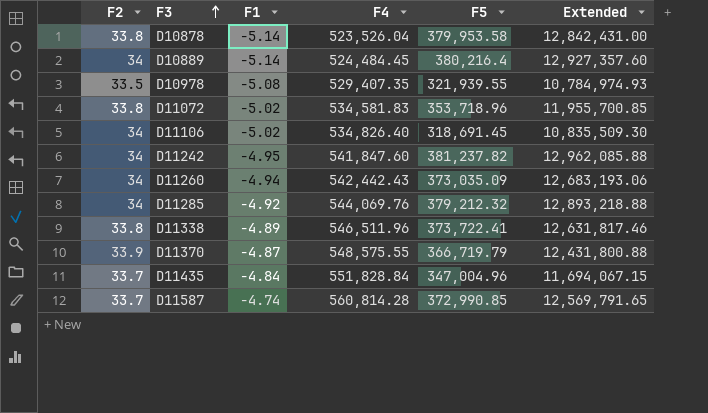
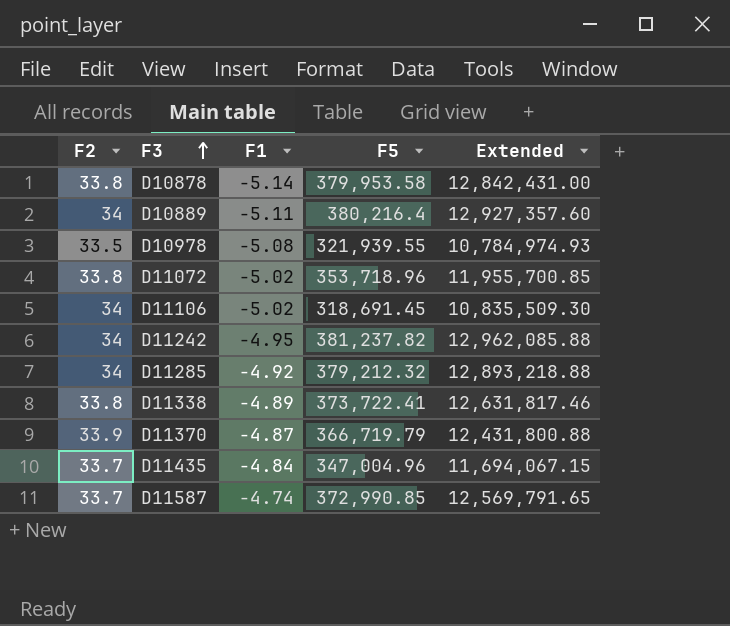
column F4 | position: 4 -> none
row D11260: 34 | -4.94 | 542,442.43 | 373,035.09 | 12,683,193.06 -> none
D10889 | F1: -5.14 -> -5.11

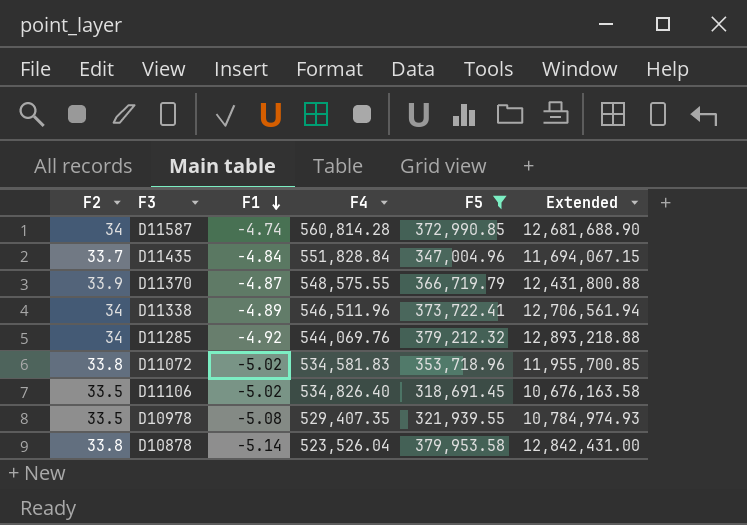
filter: none -> F5 <= 379,953.58
row order: F3 ascending -> F1 descending
column F4 | position: none -> 4
D11587 | F2: 33.7 -> 34
D11587 | Extended: 12,569,791.65 -> 12,681,688.90
D11338 | F2: 33.8 -> 34
D11338 | Extended: 12,631,817.46 -> 12,706,561.94
D11106 | F2: 34 -> 33.5
D11106 | Extended: 10,835,509.30 -> 10,676,163.58

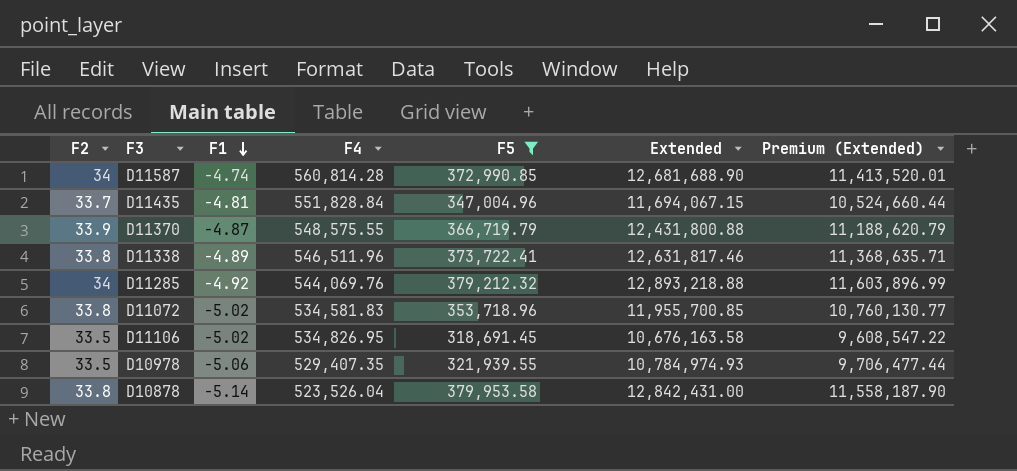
column Premium (Extended) | formula: none -> [Extended] * 0.9
D11435 | F1: -4.84 -> -4.81
D11338 | F2: 34 -> 33.8
D11338 | Extended: 12,706,561.94 -> 12,631,817.46
D11106 | F4: 534,826.40 -> 534,826.95
D10978 | F1: -5.08 -> -5.06

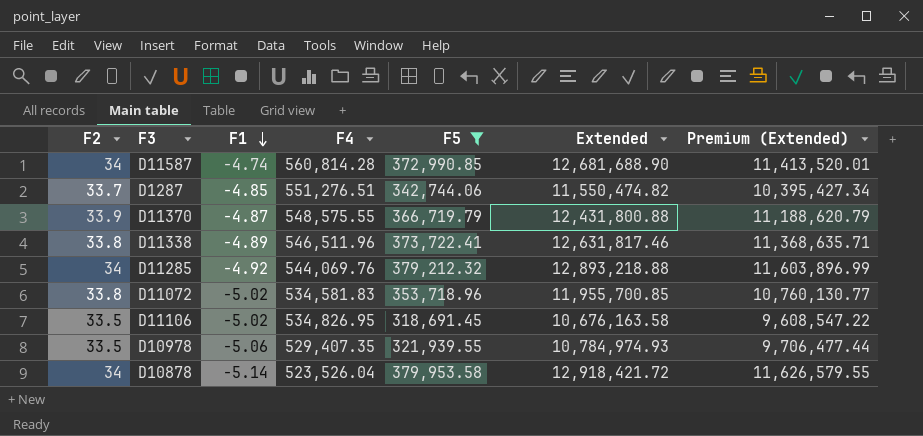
row D11435: 33.7 | -4.81 | 551,828.84 | 347,004.96 | 11,694,067.15 | 10,524,660.44 -> none
row D1287: none -> 33.7 | -4.85 | 551,276.51 | 342,744.06 | 11,550,474.82 | 10,395,427.34
D10878 | F2: 33.8 -> 34
D10878 | Extended: 12,842,431.00 -> 12,918,421.72
D10878 | Premium (Extended): 11,558,187.90 -> 11,626,579.55

